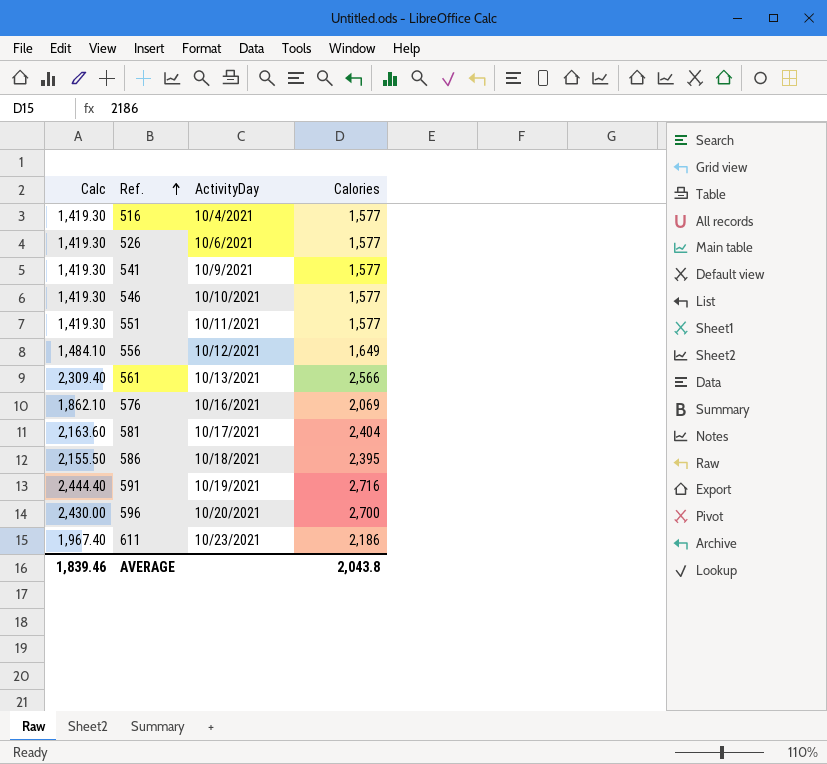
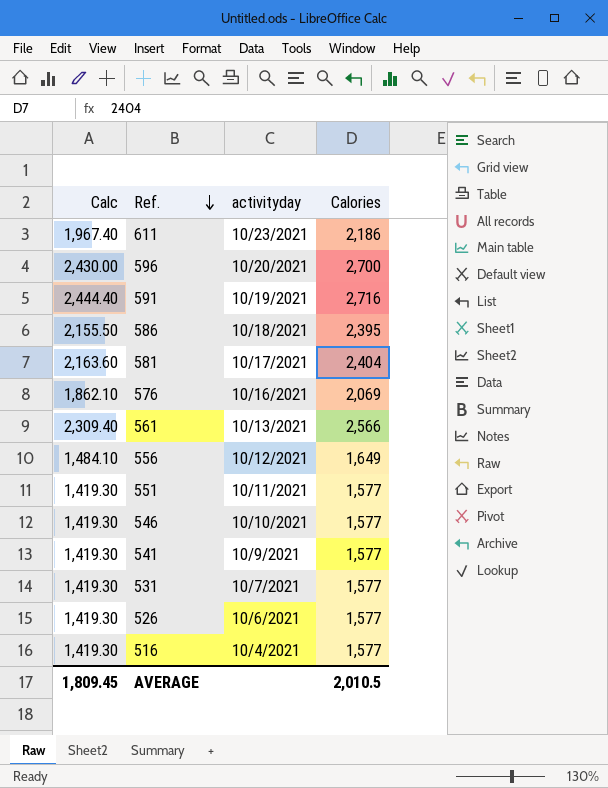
row order: Ref. ascending -> Ref. descending
column name: ActivityDay -> activityday
row 531: none -> 1,419.30 | 10/7/2021 | 1,577
AVERAGE | Calc: 1,839.46 -> 1,809.45
AVERAGE | Calories: 2,043.8 -> 2,010.5

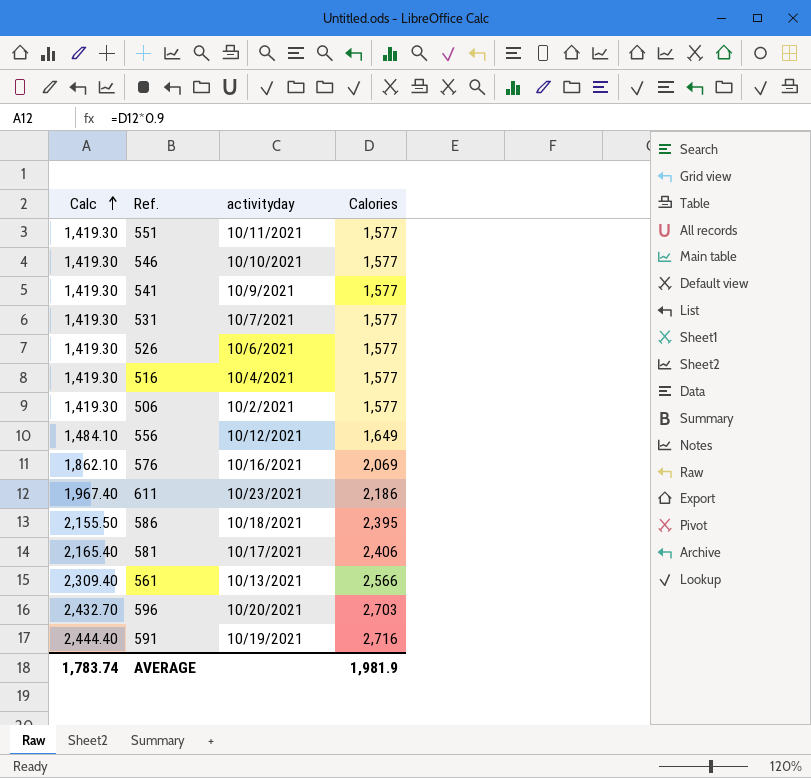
row order: Ref. descending -> Calc ascending
row 506: none -> 1,419.30 | 10/2/2021 | 1,577
581 | Calc: 2,163.60 -> 2,165.40
581 | Calories: 2,404 -> 2,406
596 | Calc: 2,430.00 -> 2,432.70
596 | Calories: 2,700 -> 2,703
AVERAGE | Calc: 1,809.45 -> 1,783.74
AVERAGE | Calories: 2,010.5 -> 1,981.9

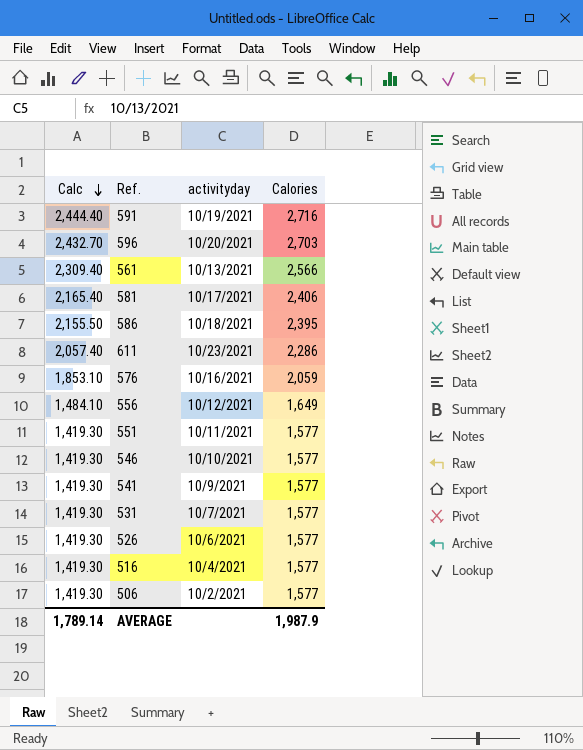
row order: Calc ascending -> Calc descending
611 | Calc: 1,967.40 -> 2,057.40
611 | Calories: 2,186 -> 2,286
576 | Calc: 1,862.10 -> 1,853.10
576 | Calories: 2,069 -> 2,059
AVERAGE | Calc: 1,783.74 -> 1,789.14
AVERAGE | Calories: 1,981.9 -> 1,987.9

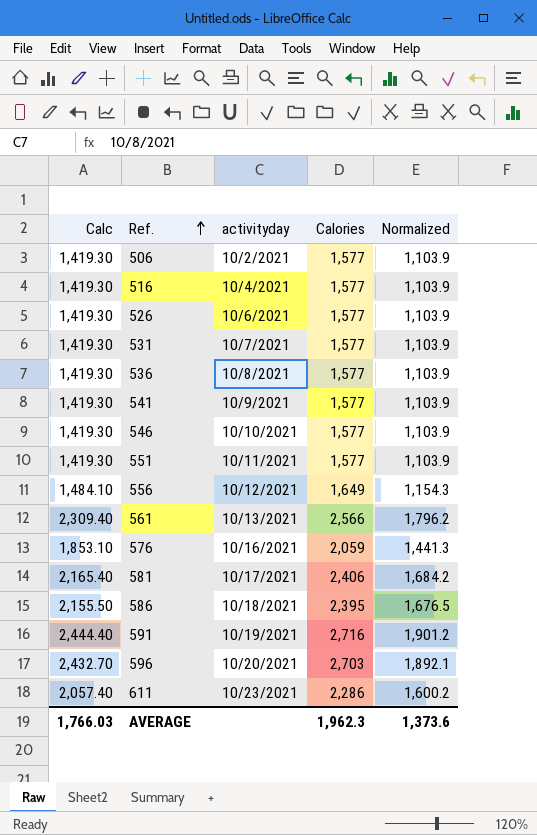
row order: Calc descending -> Ref. ascending
column Normalized | formula: none -> [Calories] * 0.7
row 536: none -> 1,419.30 | 10/8/2021 | 1,577 | 1,103.9
AVERAGE | Calc: 1,789.14 -> 1,766.03
AVERAGE | Calories: 1,987.9 -> 1,962.3

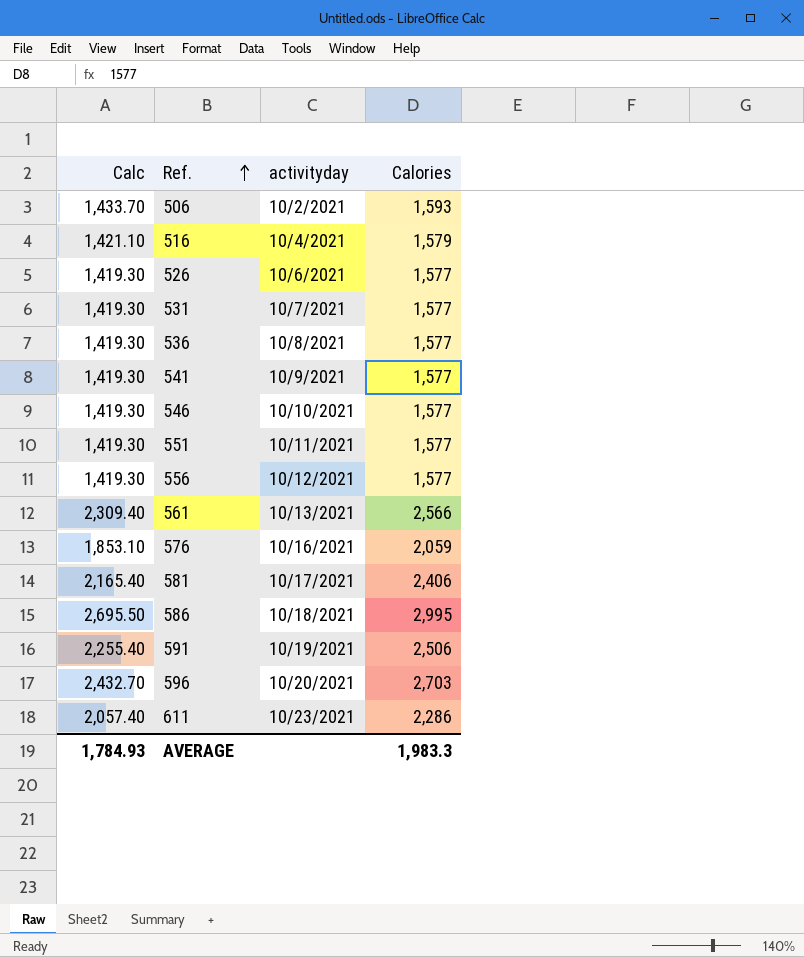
column Normalized | formula: [Calories] * 0.7 -> none
506 | Calc: 1,419.30 -> 1,433.70
506 | Calories: 1,577 -> 1,593
516 | Calc: 1,419.30 -> 1,421.10
516 | Calories: 1,577 -> 1,579
556 | Calc: 1,484.10 -> 1,419.30
556 | Calories: 1,649 -> 1,577
586 | Calc: 2,155.50 -> 2,695.50
586 | Calories: 2,395 -> 2,995
591 | Calc: 2,444.40 -> 2,255.40
591 | Calories: 2,716 -> 2,506
AVERAGE | Calc: 1,766.03 -> 1,784.93
AVERAGE | Calories: 1,962.3 -> 1,983.3

